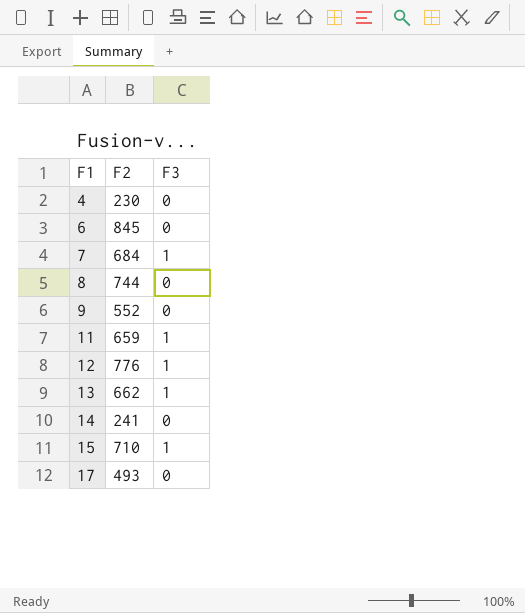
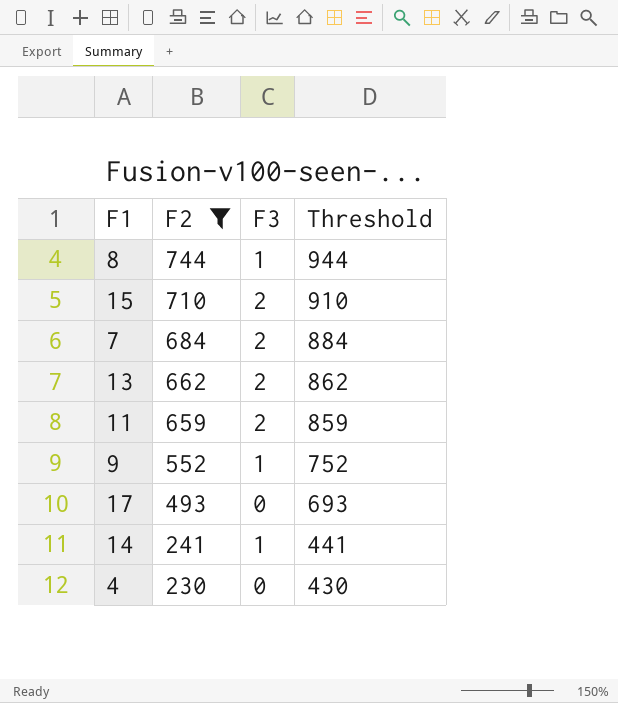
filter: none -> F2 <= 744
row order: F1 ascending -> F2 descending
column Threshold | formula: none -> [F2] + 200
8 | F3: 0 -> 1
15 | F3: 1 -> 2
7 | F3: 1 -> 2
13 | F3: 1 -> 2
11 | F3: 1 -> 2
9 | F3: 0 -> 1
14 | F3: 0 -> 1

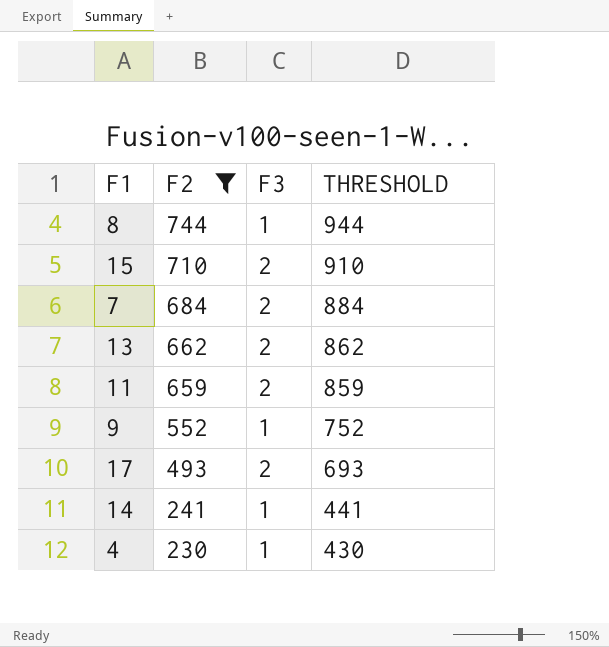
column name: Threshold -> THRESHOLD
17 | F3: 0 -> 2
4 | F3: 0 -> 1

